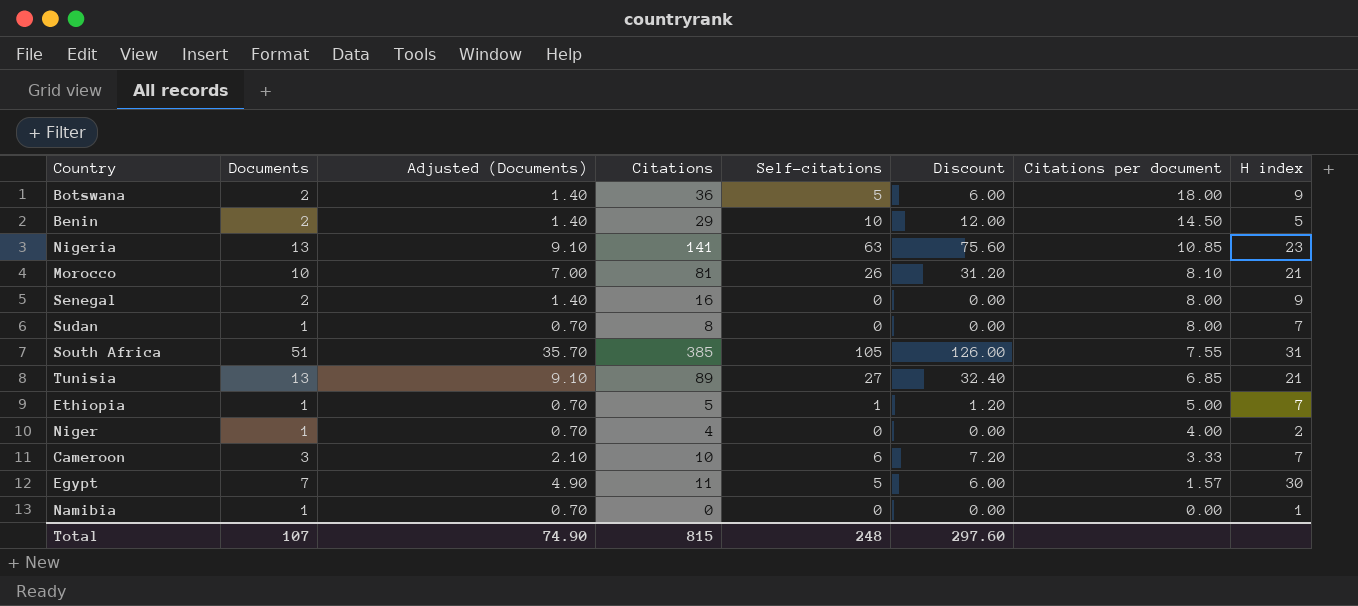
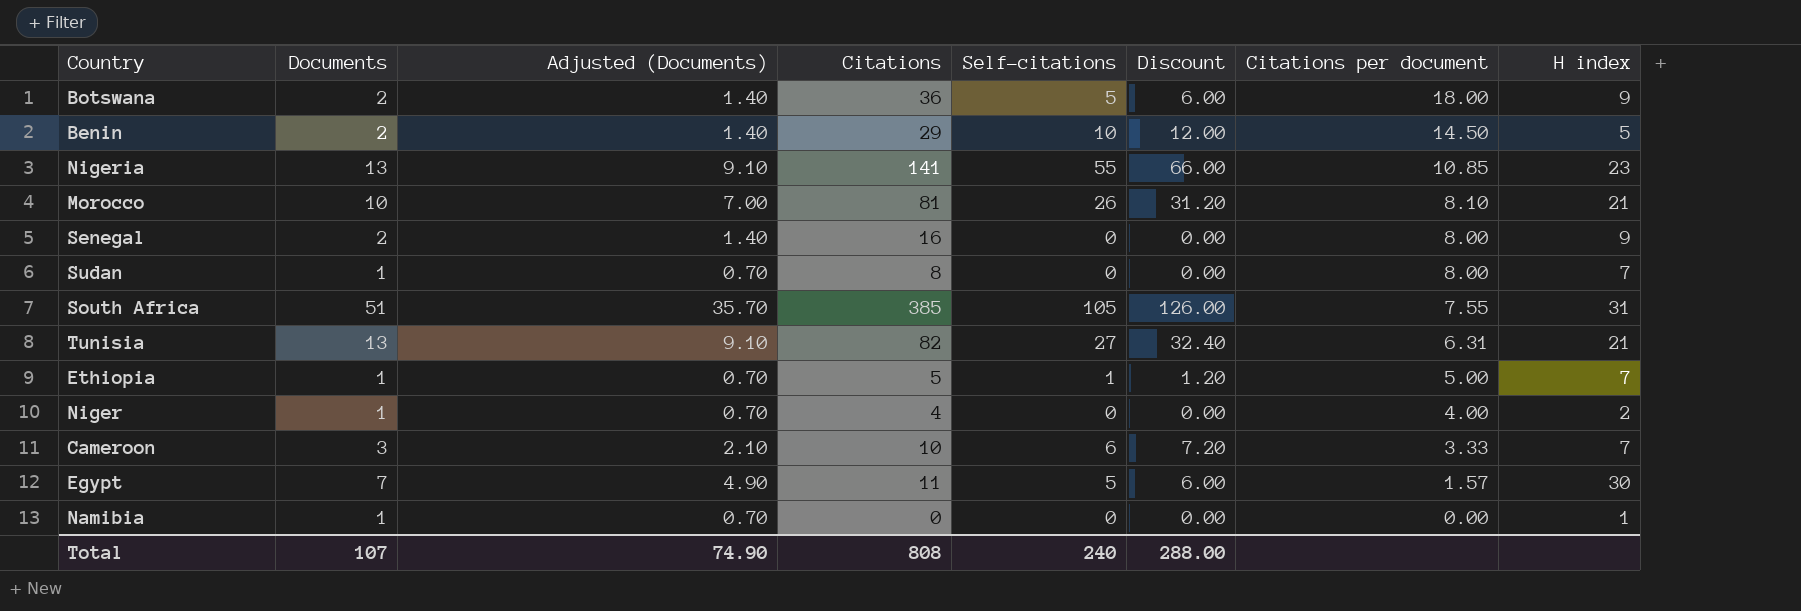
Nigeria | Self-citations: 63 -> 55
Nigeria | Discount: 75.60 -> 66.00
Tunisia | Citations: 89 -> 82
Tunisia | Citations per document: 6.85 -> 6.31
Total | Citations: 815 -> 808
Total | Self-citations: 248 -> 240
Total | Discount: 297.60 -> 288.00

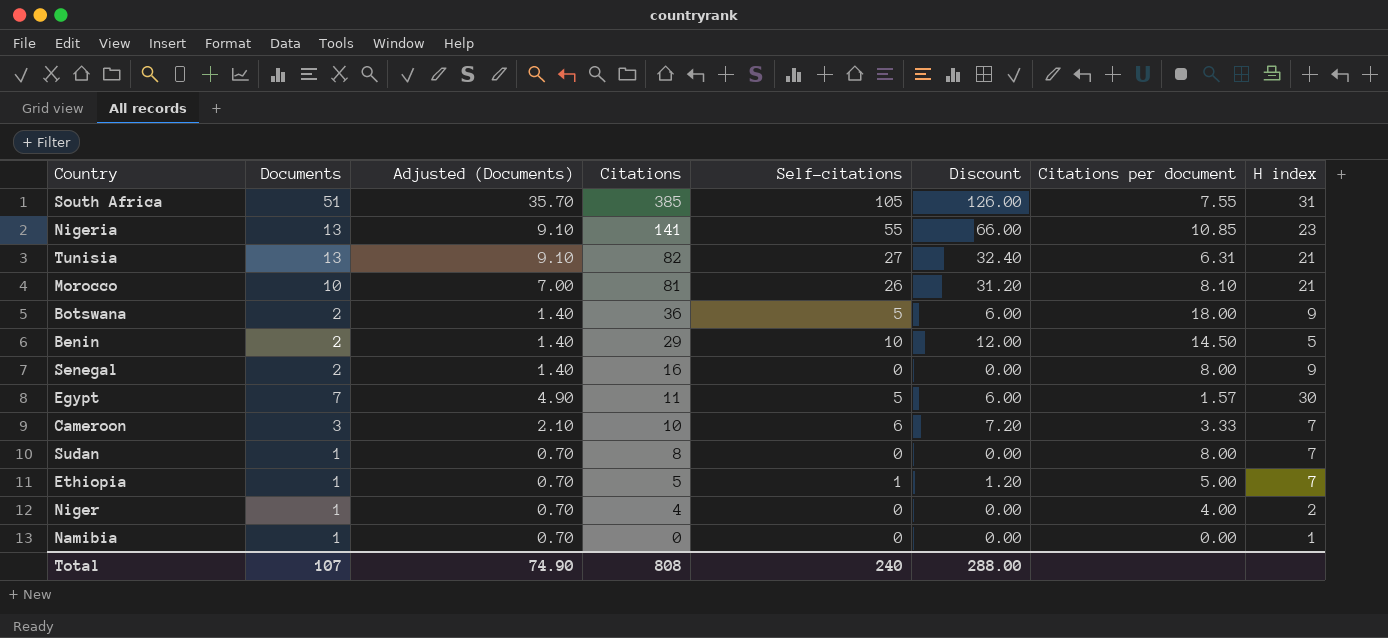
row order: Citations per document descending -> Citations descending

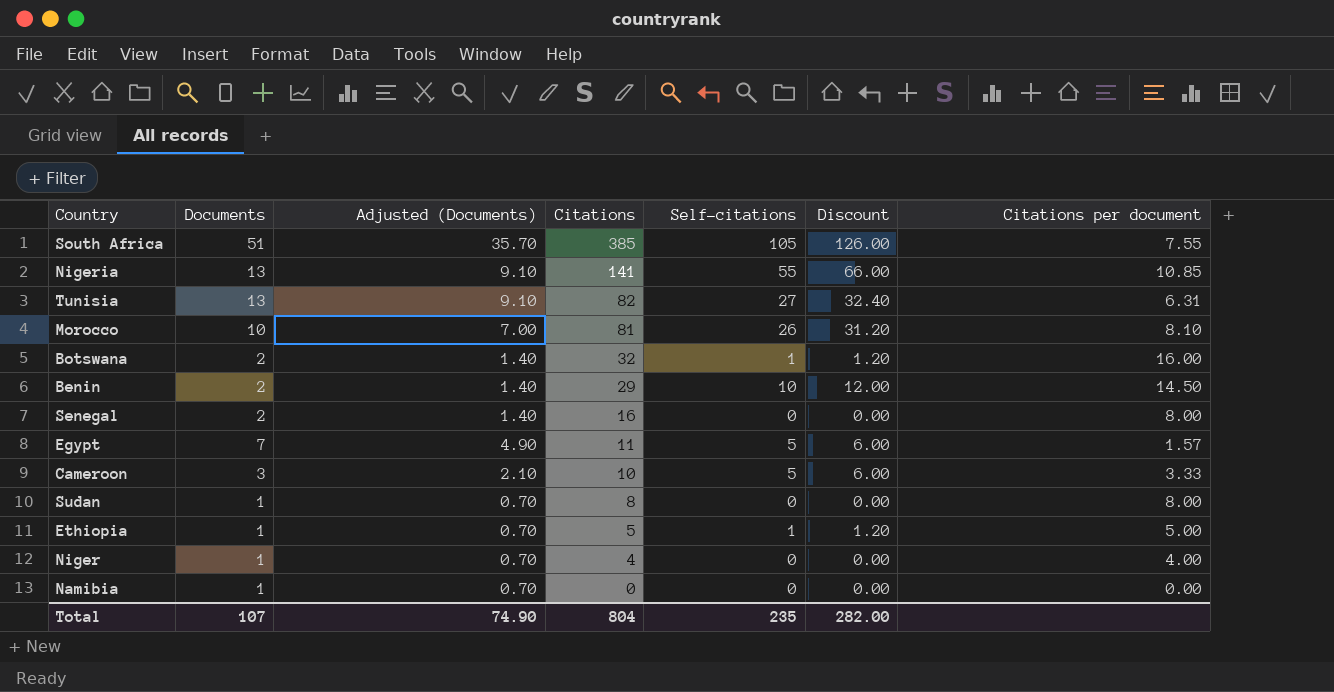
column H index | position: 8 -> none
Botswana | Citations: 36 -> 32
Botswana | Self-citations: 5 -> 1
Botswana | Discount: 6.00 -> 1.20
Botswana | Citations per document: 18.00 -> 16.00
Cameroon | Self-citations: 6 -> 5
Cameroon | Discount: 7.20 -> 6.00
Total | Citations: 808 -> 804
Total | Self-citations: 240 -> 235
Total | Discount: 288.00 -> 282.00

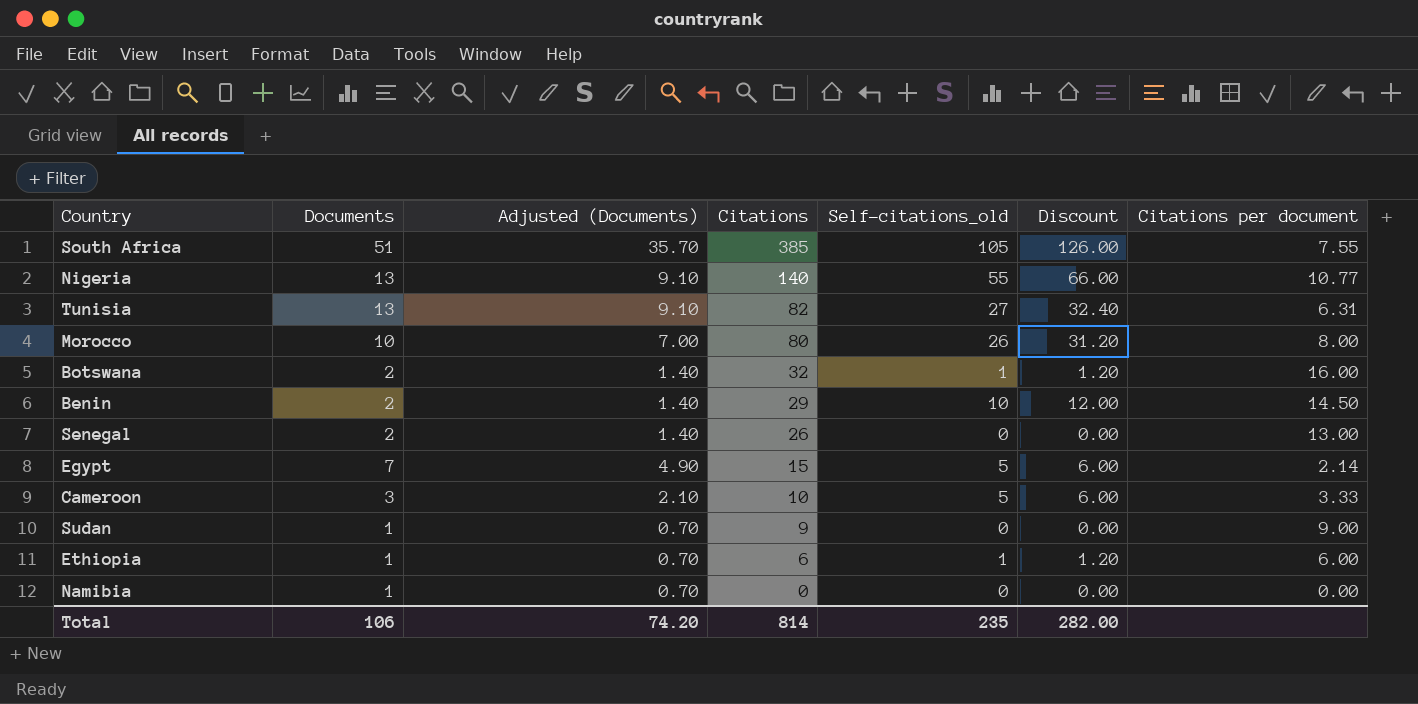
column name: Self-citations -> Self-citations_old
row Niger: 1 | 0.70 | 4 | 0 | 0.00 | 4.00 -> none
Nigeria | Citations: 141 -> 140
Nigeria | Citations per document: 10.85 -> 10.77
Morocco | Citations: 81 -> 80
Morocco | Citations per document: 8.10 -> 8.00
Senegal | Citations: 16 -> 26
Senegal | Citations per document: 8.00 -> 13.00
Egypt | Citations: 11 -> 15
Egypt | Citations per document: 1.57 -> 2.14
Sudan | Citations: 8 -> 9
Sudan | Citations per document: 8.00 -> 9.00
Ethiopia | Citations: 5 -> 6
Ethiopia | Citations per document: 5.00 -> 6.00
Total | Documents: 107 -> 106
Total | Adjusted (Documents): 74.90 -> 74.20
Total | Citations: 804 -> 814

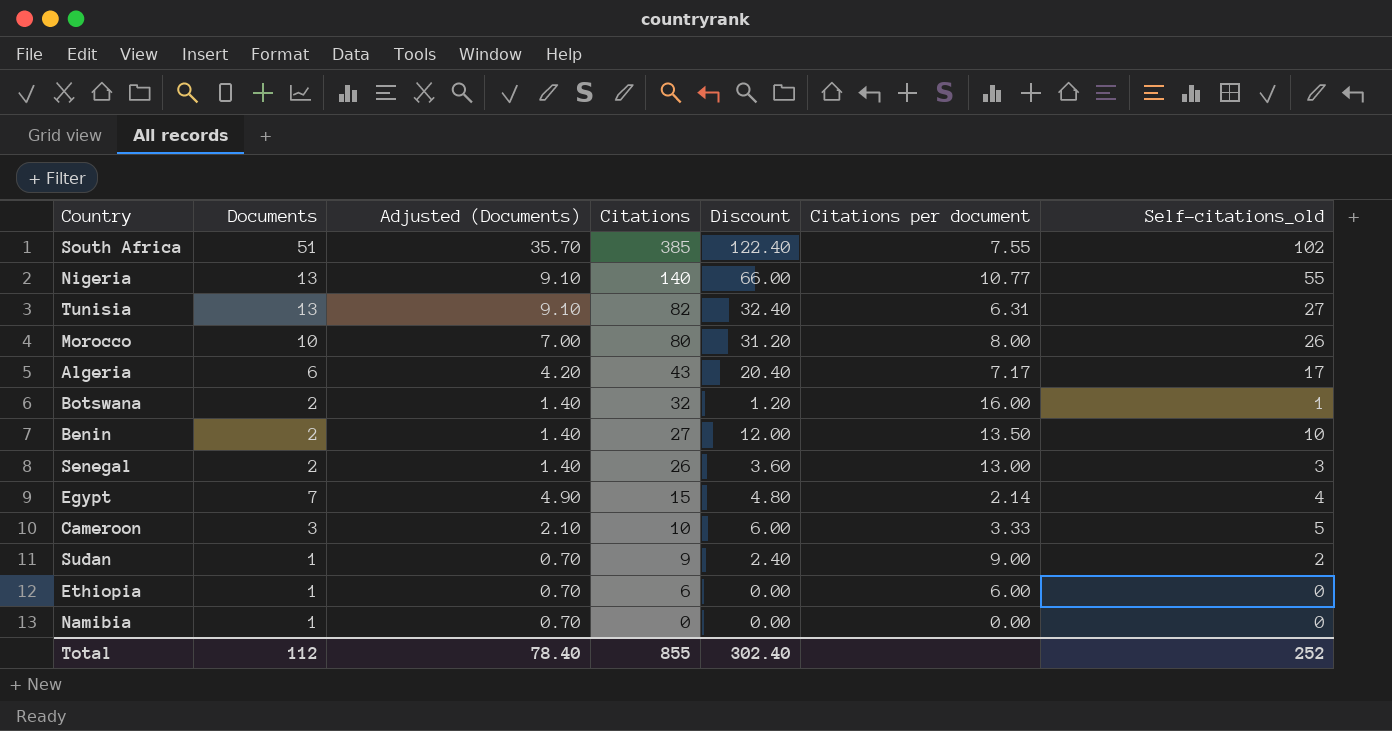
column Self-citations_old | position: 5 -> 7
South Africa | Discount: 126.00 -> 122.40
South Africa | Self-citations_old: 105 -> 102
row Algeria: none -> 6 | 4.20 | 43 | 20.40 | 7.17 | 17
Benin | Citations: 29 -> 27
Benin | Citations per document: 14.50 -> 13.50
Senegal | Discount: 0.00 -> 3.60
Senegal | Self-citations_old: 0 -> 3
Egypt | Discount: 6.00 -> 4.80
Egypt | Self-citations_old: 5 -> 4
Sudan | Discount: 0.00 -> 2.40
Sudan | Self-citations_old: 0 -> 2
Ethiopia | Discount: 1.20 -> 0.00
Ethiopia | Self-citations_old: 1 -> 0
Total | Documents: 106 -> 112
Total | Adjusted (Documents): 74.20 -> 78.40
Total | Citations: 814 -> 855
Total | Discount: 282.00 -> 302.40
Total | Self-citations_old: 235 -> 252

